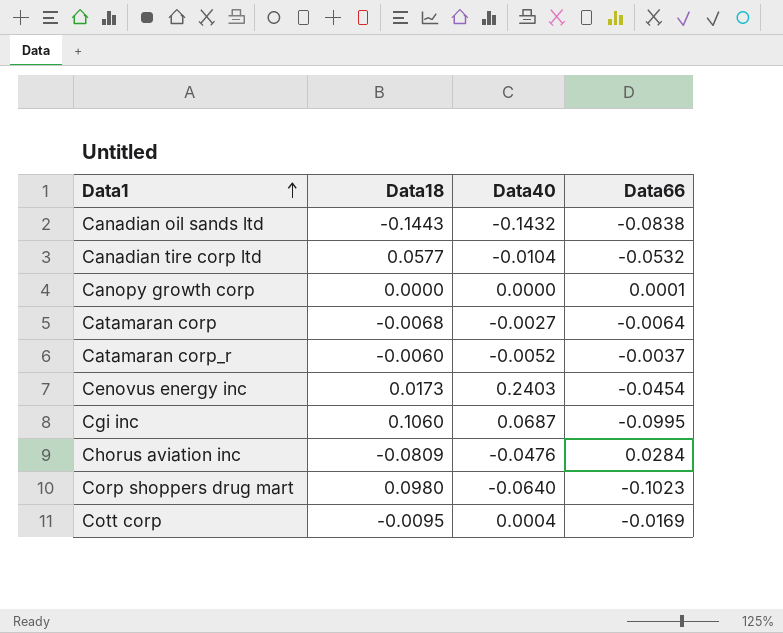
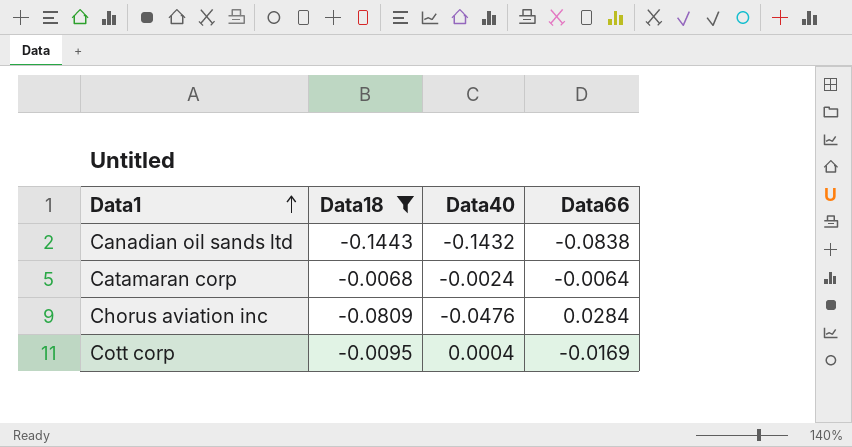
filter: none -> Data18 <= -0.0068
Catamaran corp | Data40: -0.0027 -> -0.0024

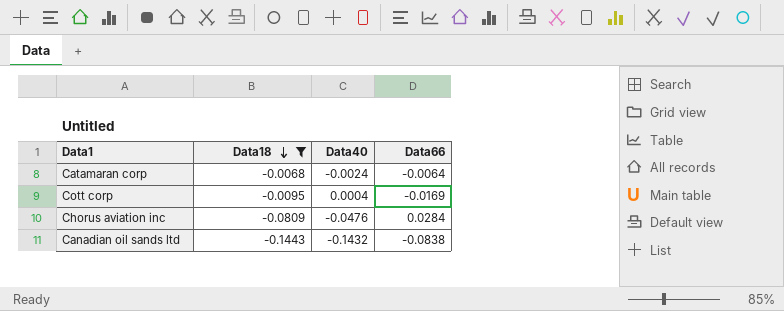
row order: Data1 ascending -> Data18 descending

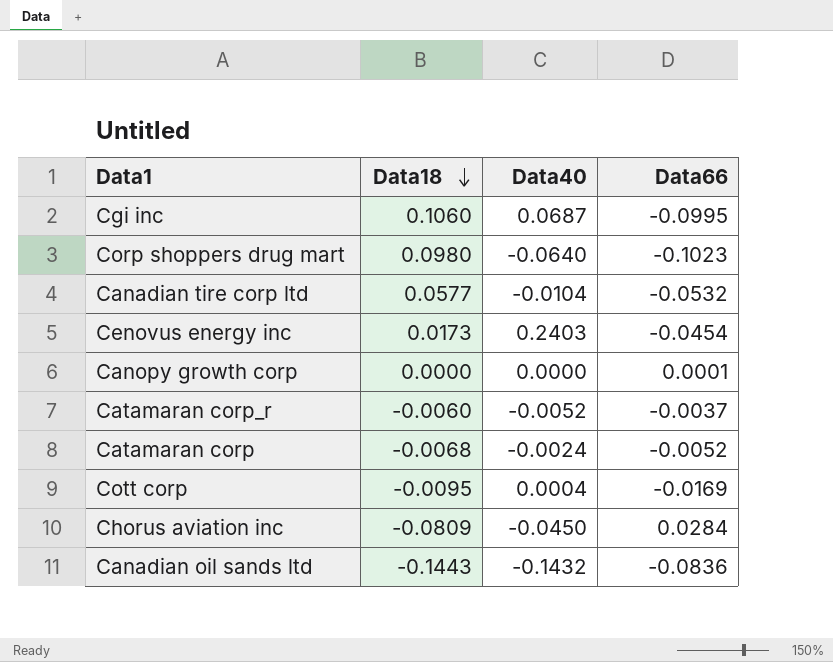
filter: Data18 <= -0.0068 -> none
Catamaran corp | Data66: -0.0064 -> -0.0052
Chorus aviation inc | Data40: -0.0476 -> -0.0450
Canadian oil sands ltd | Data66: -0.0838 -> -0.0836

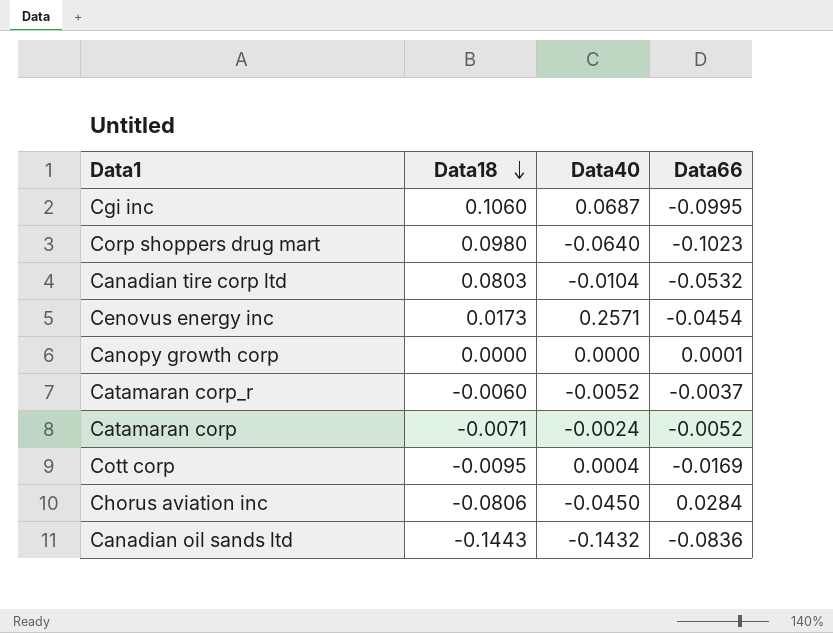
Canadian tire corp ltd | Data18: 0.0577 -> 0.0803
Cenovus energy inc | Data40: 0.2403 -> 0.2571
Catamaran corp | Data18: -0.0068 -> -0.0071
Chorus aviation inc | Data18: -0.0809 -> -0.0806

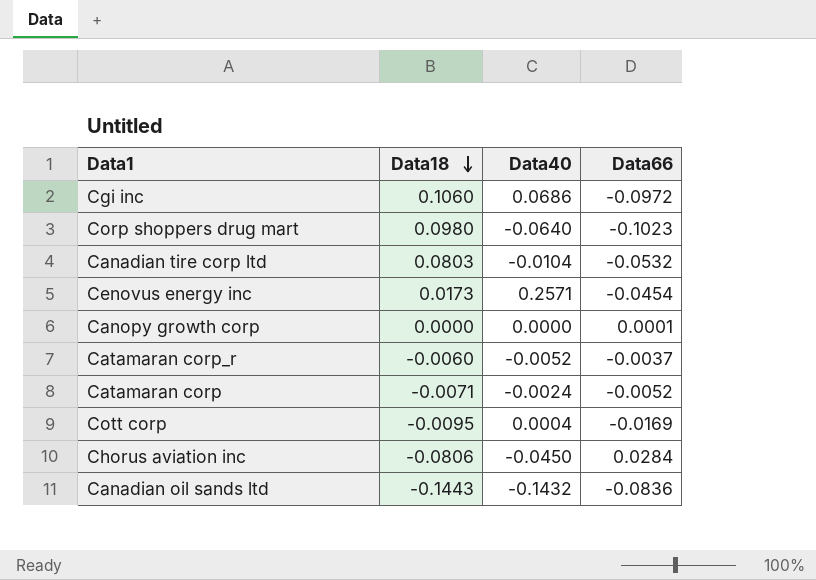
Cgi inc | Data40: 0.0687 -> 0.0686
Cgi inc | Data66: -0.0995 -> -0.0972

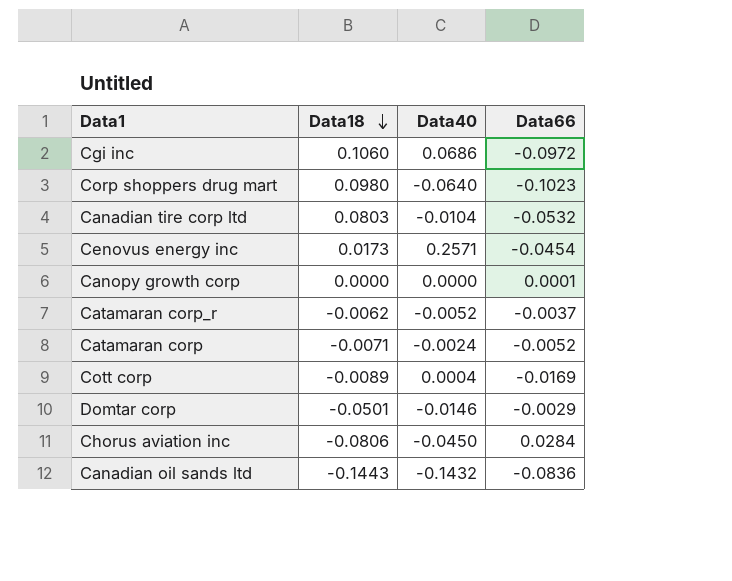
Catamaran corp_r | Data18: -0.0060 -> -0.0062
Cott corp | Data18: -0.0095 -> -0.0089
row Domtar corp: none -> -0.0501 | -0.0146 | -0.0029

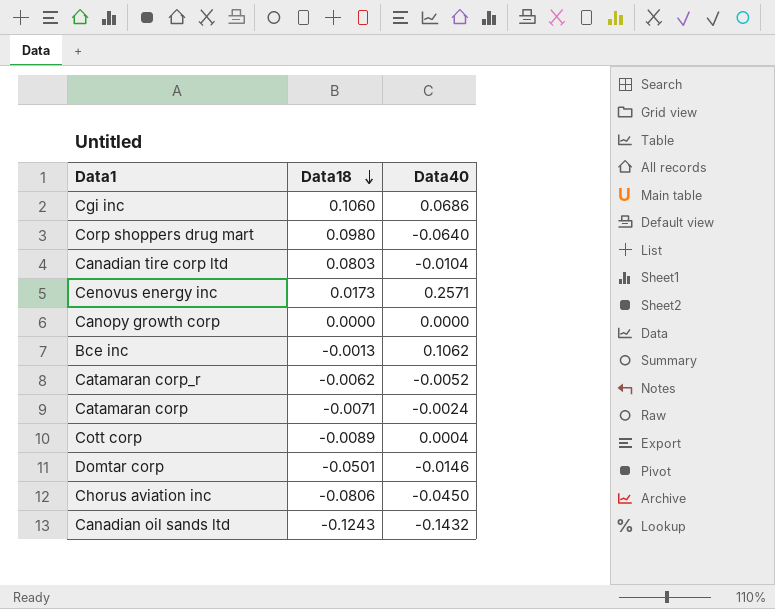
column Data66 | position: 4 -> none
row Bce inc: none -> -0.0013 | 0.1062
Canadian oil sands ltd | Data18: -0.1443 -> -0.1243

